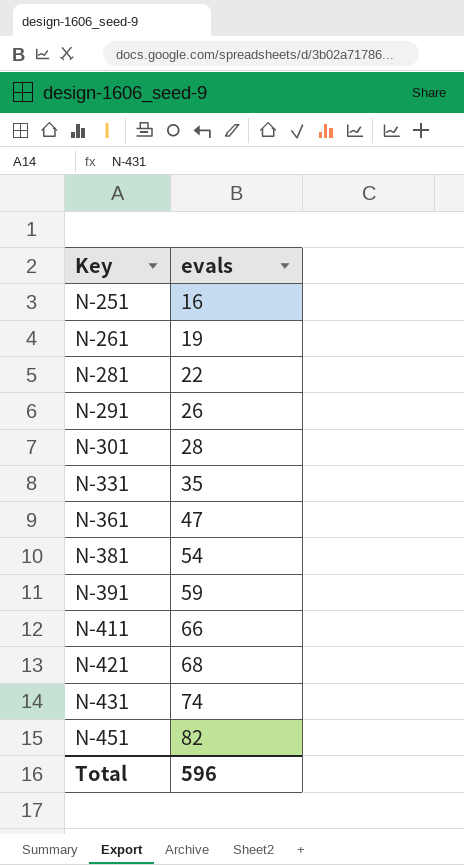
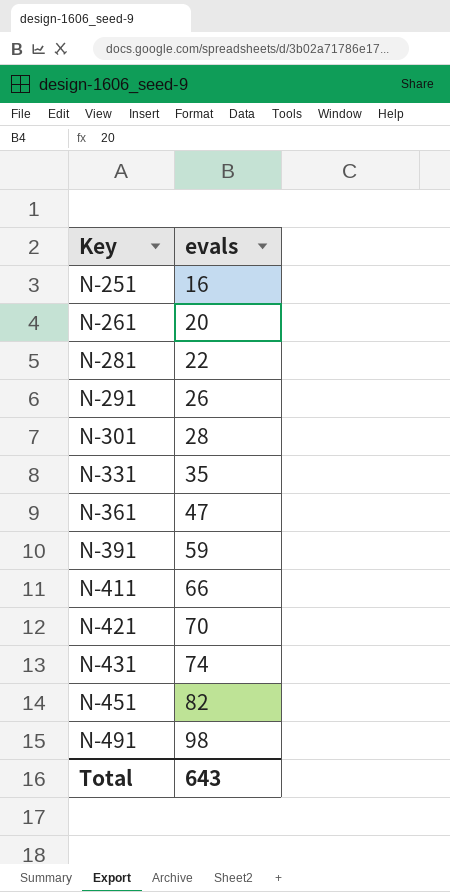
row N-381: 54 -> none
N-261 | evals: 19 -> 20
N-421 | evals: 68 -> 70
row N-491: none -> 98
Total | evals: 596 -> 643

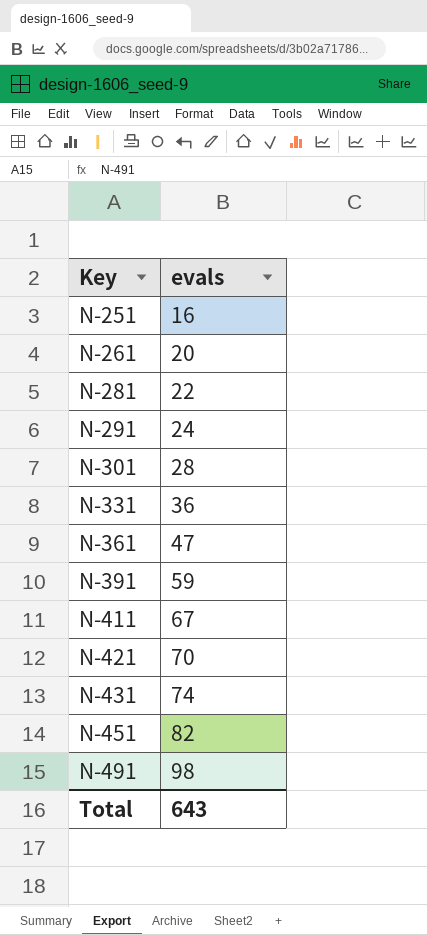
N-291 | evals: 26 -> 24
N-331 | evals: 35 -> 36
N-411 | evals: 66 -> 67

